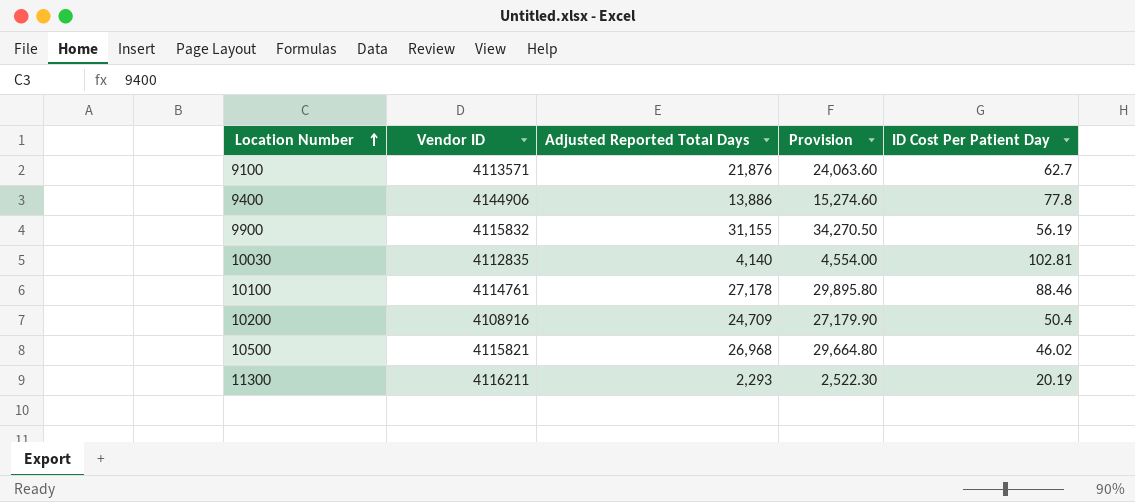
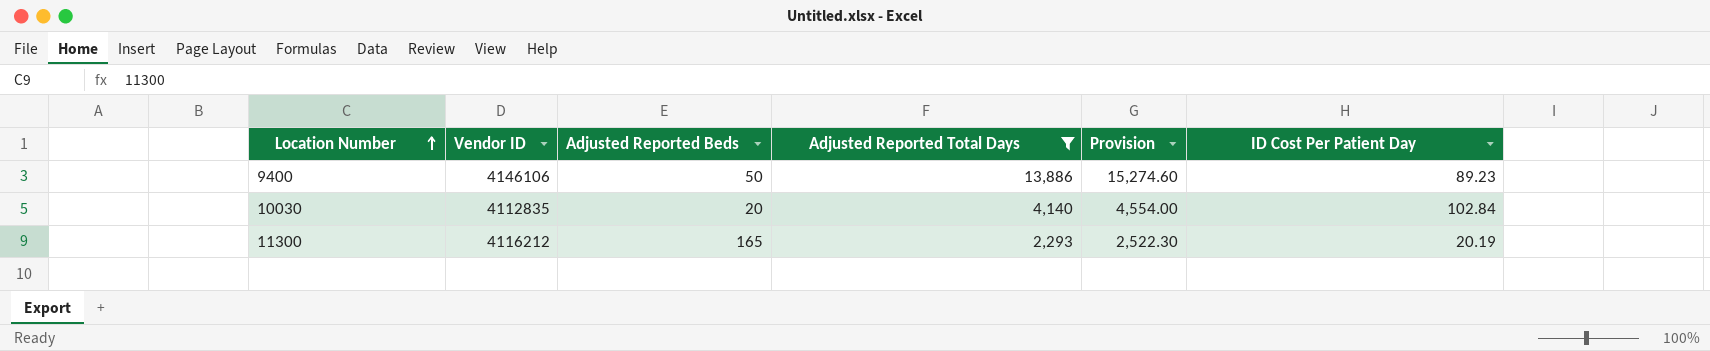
filter: none -> Adjusted Reported Total Days <= 13,886
column Adjusted Reported Beds | position: none -> 3
9400 | Vendor ID: 4144906 -> 4146106
9400 | ID Cost Per Patient Day: 77.8 -> 89.23
10030 | ID Cost Per Patient Day: 102.81 -> 102.84
11300 | Vendor ID: 4116211 -> 4116212

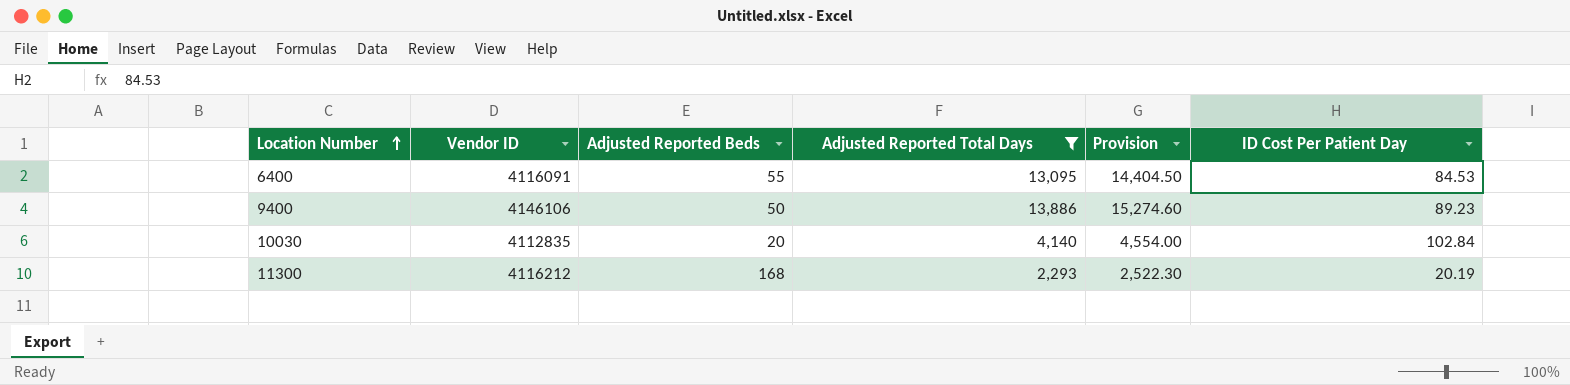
row 6400: none -> 4116091 | 55 | 13,095 | 14,404.50 | 84.53
11300 | Adjusted Reported Beds: 165 -> 168

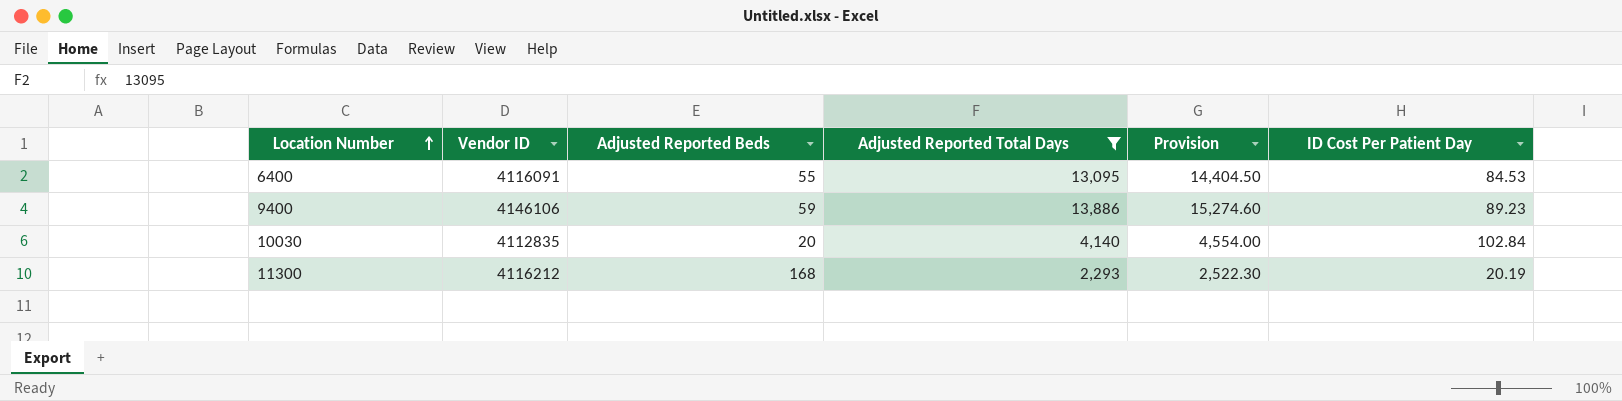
9400 | Adjusted Reported Beds: 50 -> 59

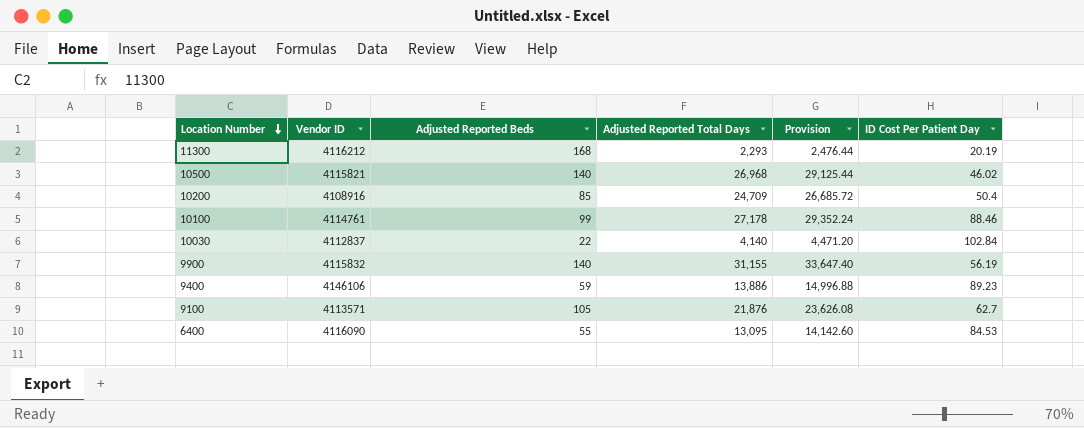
filter: Adjusted Reported Total Days <= 13,886 -> none
row order: Location Number ascending -> Location Number descending
column Provision | formula: [Adjusted Reported Total Days] * 1.1 -> [Adjusted Reported Total Days] * 1.08
10030 | Vendor ID: 4112835 -> 4112837
10030 | Adjusted Reported Beds: 20 -> 22
6400 | Vendor ID: 4116091 -> 4116090

